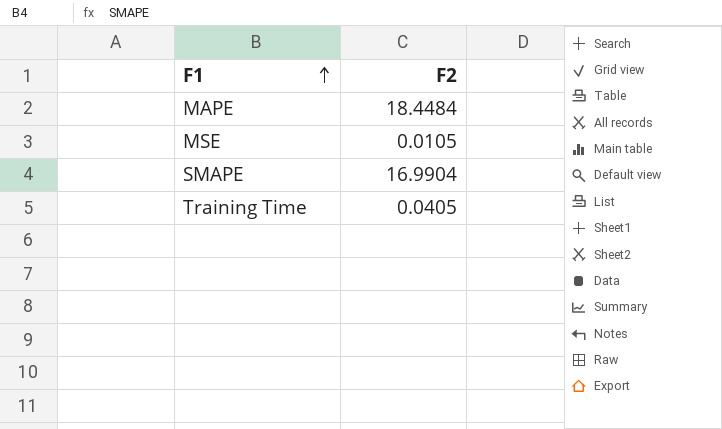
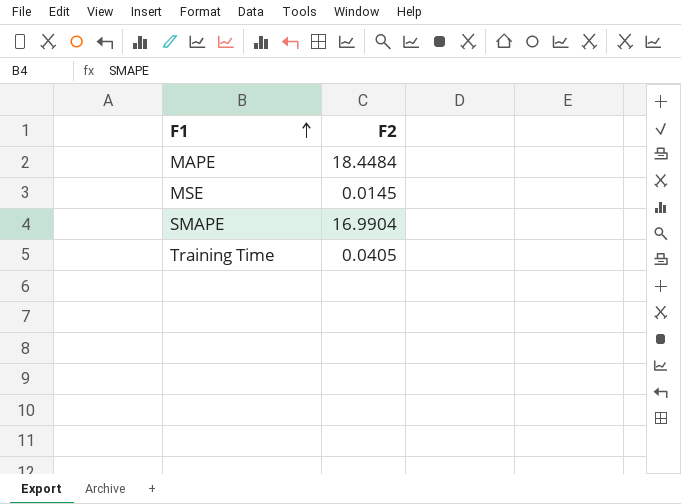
MSE | F2: 0.0105 -> 0.0145

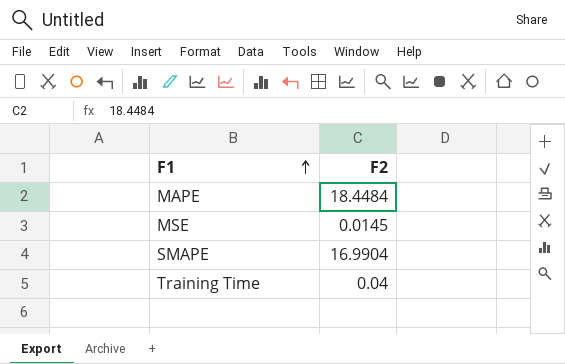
Training Time | F2: 0.0405 -> 0.04

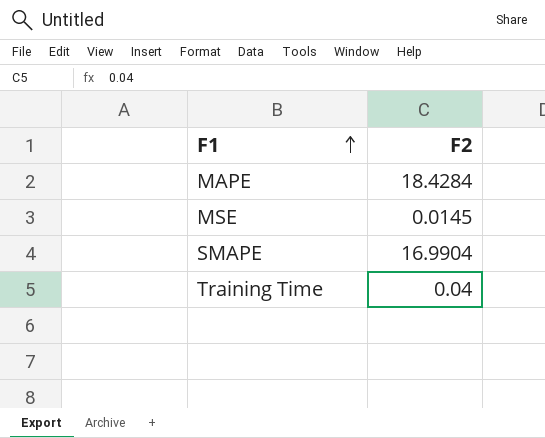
MAPE | F2: 18.4484 -> 18.4284

